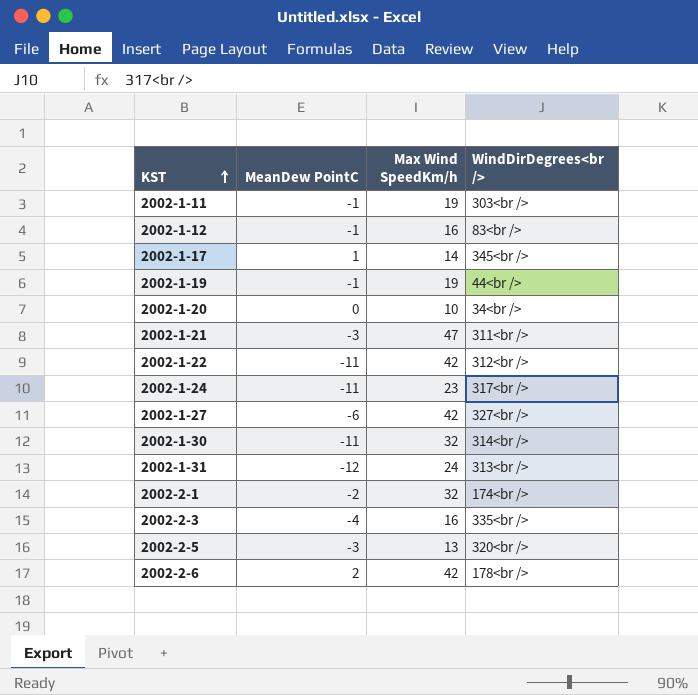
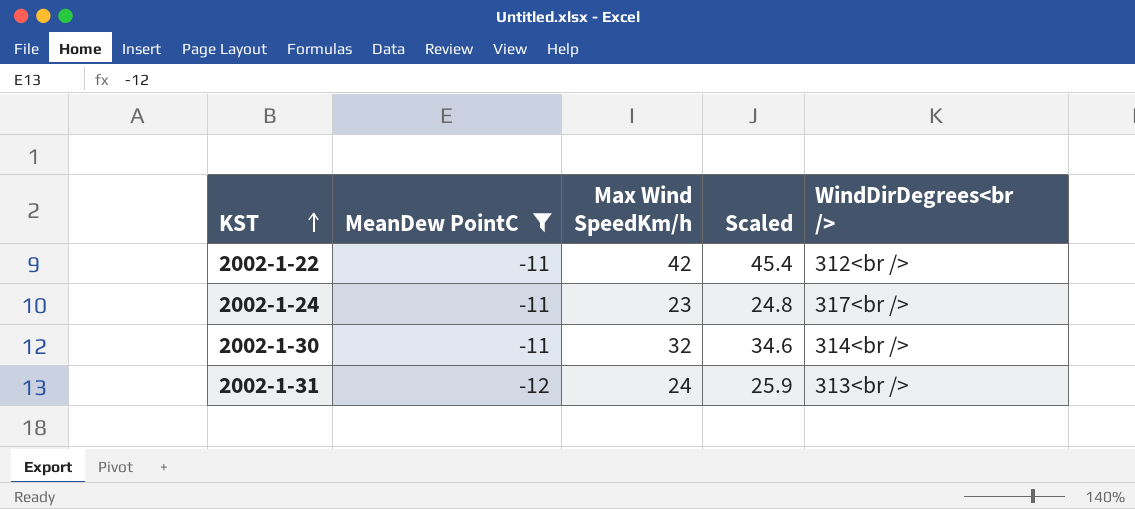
filter: none -> MeanDew PointC <= -11
column Scaled | formula: none -> [Max Wind SpeedKm/h] * 1.08

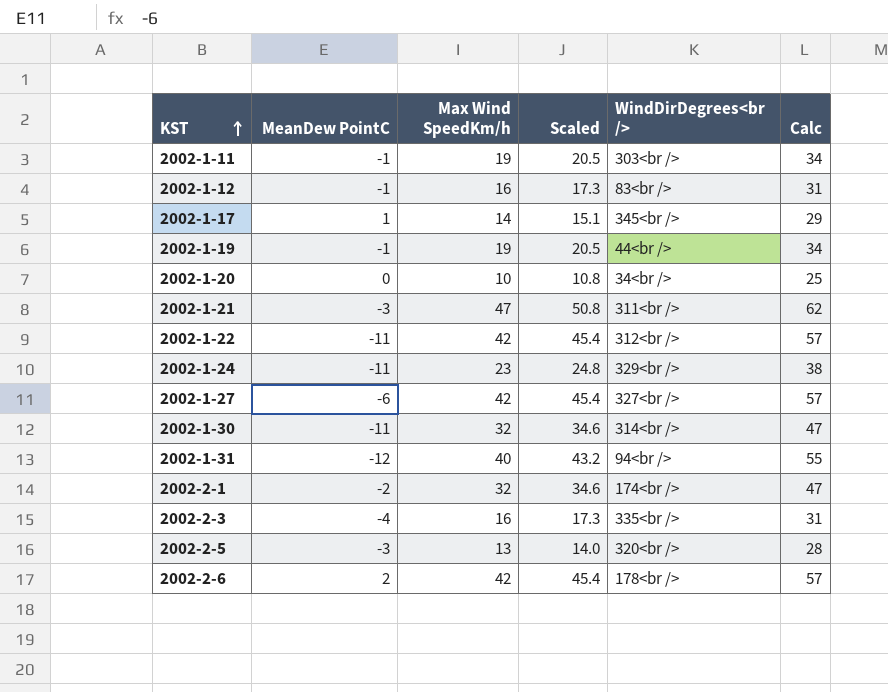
filter: MeanDew PointC <= -11 -> none
column Calc | formula: none -> [Max Wind SpeedKm/h] + 15
2002-1-24 | WindDirDegrees<br />: 317<br /> -> 329<br />
2002-1-31 | Max Wind SpeedKm/h: 24 -> 40
2002-1-31 | Scaled: 25.9 -> 43.2
2002-1-31 | WindDirDegrees<br />: 313<br /> -> 94<br />

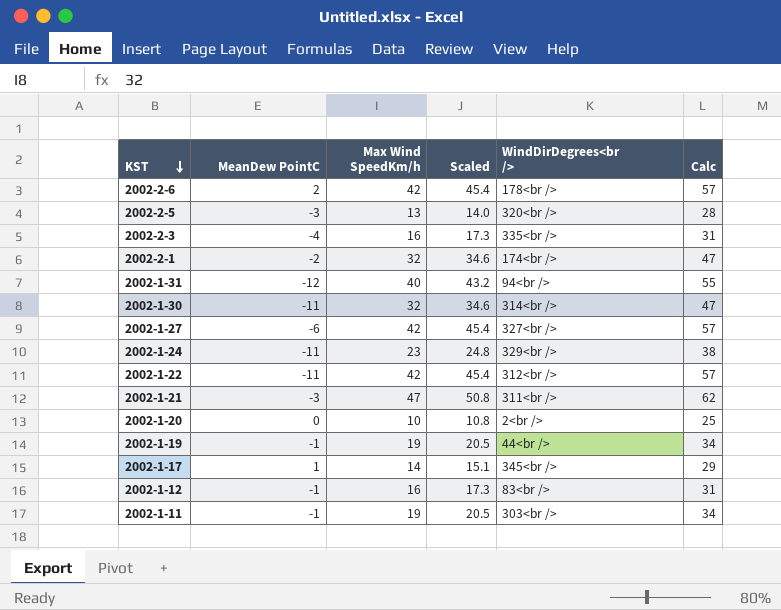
row order: KST ascending -> KST descending
2002-1-20 | WindDirDegrees<br />: 34<br /> -> 2<br />

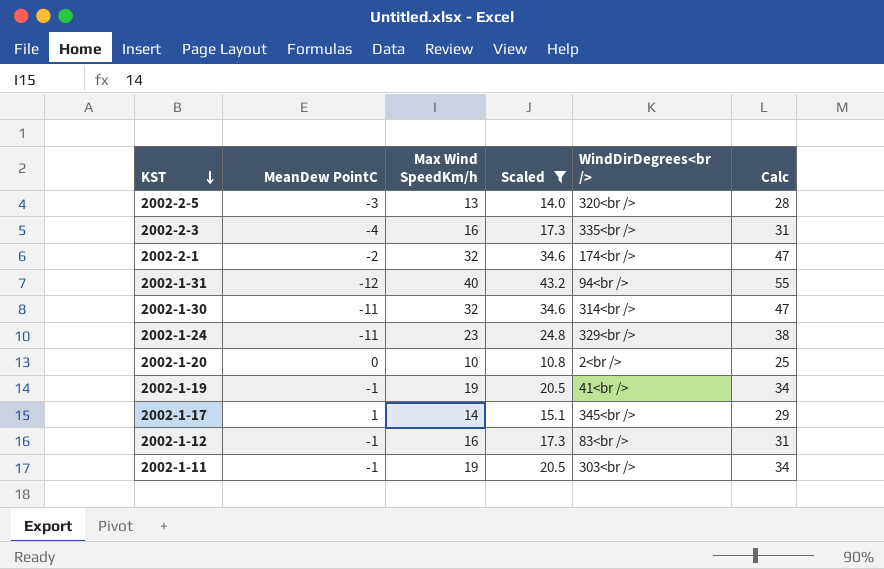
filter: none -> Scaled <= 43.2
2002-1-19 | WindDirDegrees<br />: 44<br /> -> 41<br />

